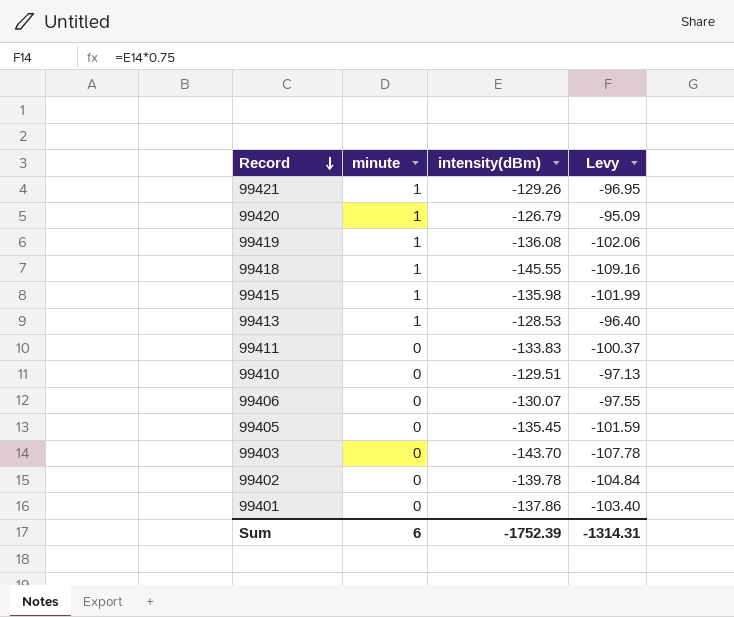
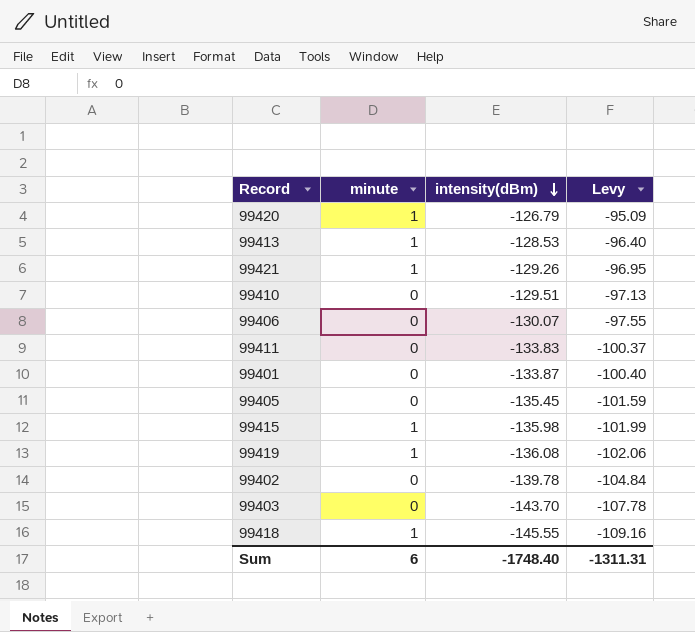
row order: Record descending -> intensity(dBm) descending
99401 | intensity(dBm): -137.86 -> -133.87
99401 | Levy: -103.40 -> -100.40
Sum | intensity(dBm): -1752.39 -> -1748.40
Sum | Levy: -1314.31 -> -1311.31

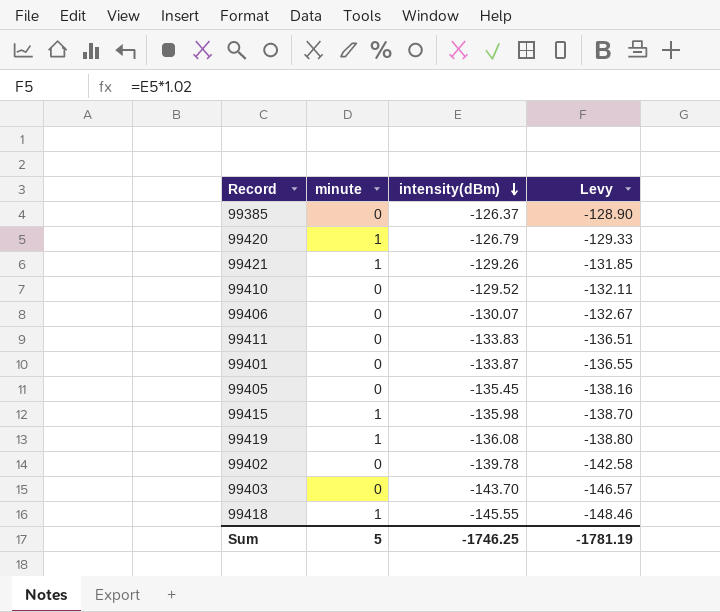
column Levy | formula: [intensity(dBm)] * 0.75 -> [intensity(dBm)] * 1.02
row 99413: 1 | -128.53 | -96.40 -> none
row 99385: none -> 0 | -126.37 | -128.90
99410 | intensity(dBm): -129.51 -> -129.52
Sum | minute: 6 -> 5
Sum | intensity(dBm): -1748.40 -> -1746.25
Sum | Levy: -1311.31 -> -1781.19

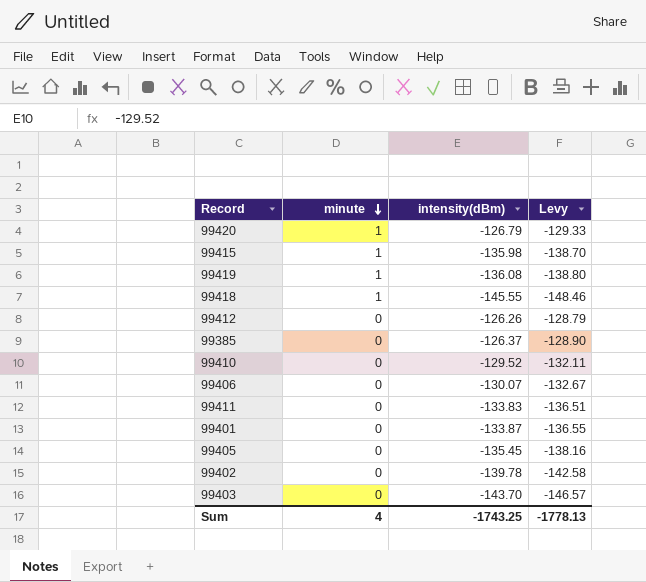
row order: intensity(dBm) descending -> minute descending
row 99421: 1 | -129.26 | -131.85 -> none
row 99412: none -> 0 | -126.26 | -128.79
Sum | minute: 5 -> 4
Sum | intensity(dBm): -1746.25 -> -1743.25
Sum | Levy: -1781.19 -> -1778.13

